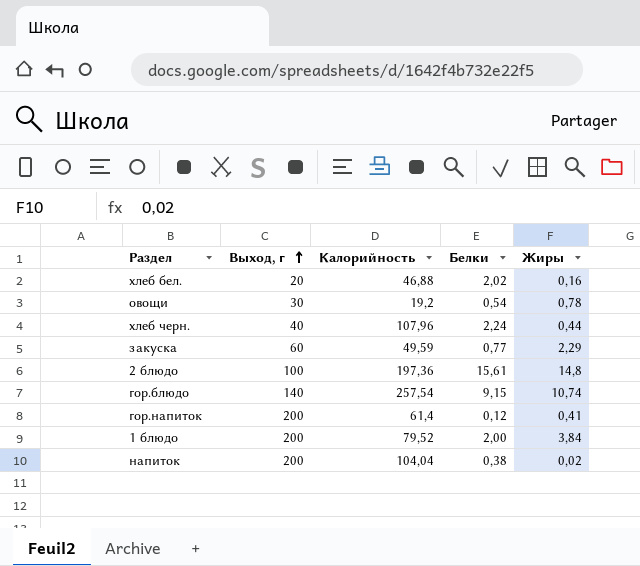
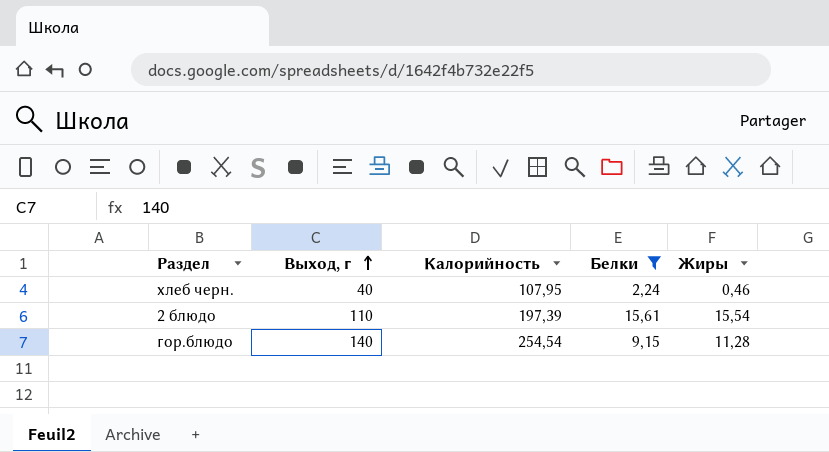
filter: none -> Белки >= 2,24
хлеб черн. | Калорийность: 107,96 -> 107,95
хлеб черн. | Жиры: 0,44 -> 0,46
2 блюдо | Выход, г: 100 -> 110
2 блюдо | Калорийность: 197,36 -> 197,39
2 блюдо | Жиры: 14,8 -> 15,54
гор.блюдо | Калорийность: 257,54 -> 254,54
гор.блюдо | Жиры: 10,74 -> 11,28

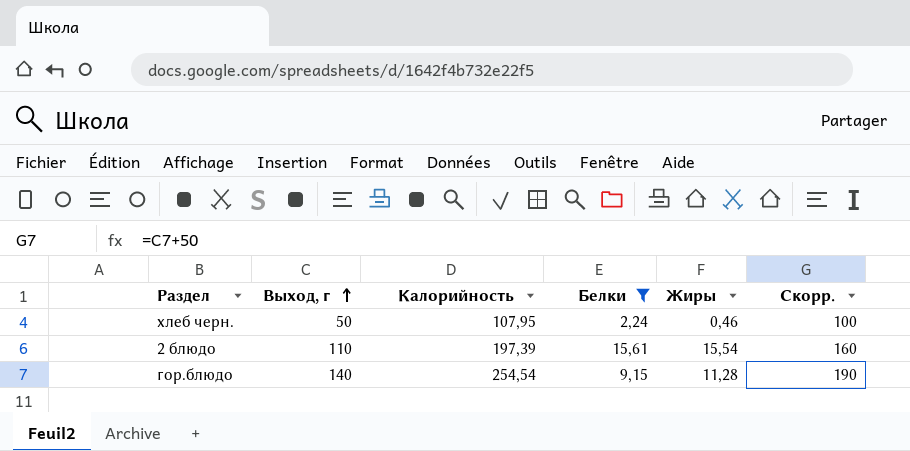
column Скорр. | formula: none -> [Выход, г] + 50
хлеб черн. | Выход, г: 40 -> 50

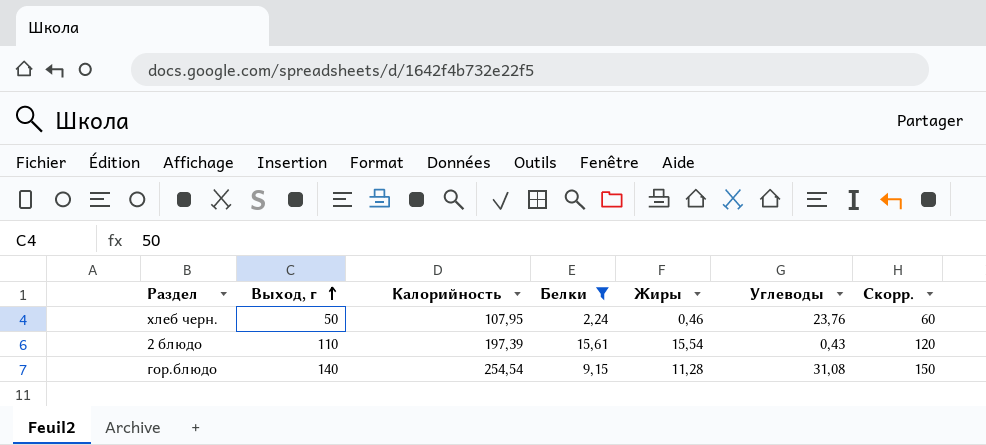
column Углеводы | position: none -> 6
column Скорр. | formula: [Выход, г] + 50 -> [Выход, г] + 10

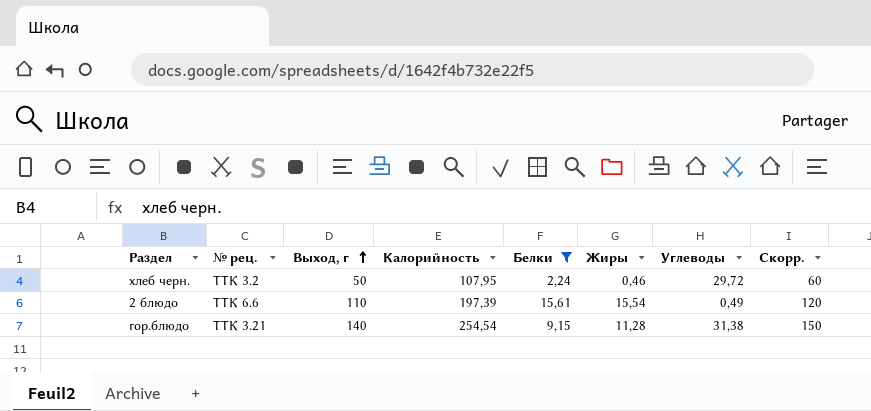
column № рец. | position: none -> 2
хлеб черн. | Углеводы: 23,76 -> 29,72
2 блюдо | Углеводы: 0,43 -> 0,49
гор.блюдо | Углеводы: 31,08 -> 31,38

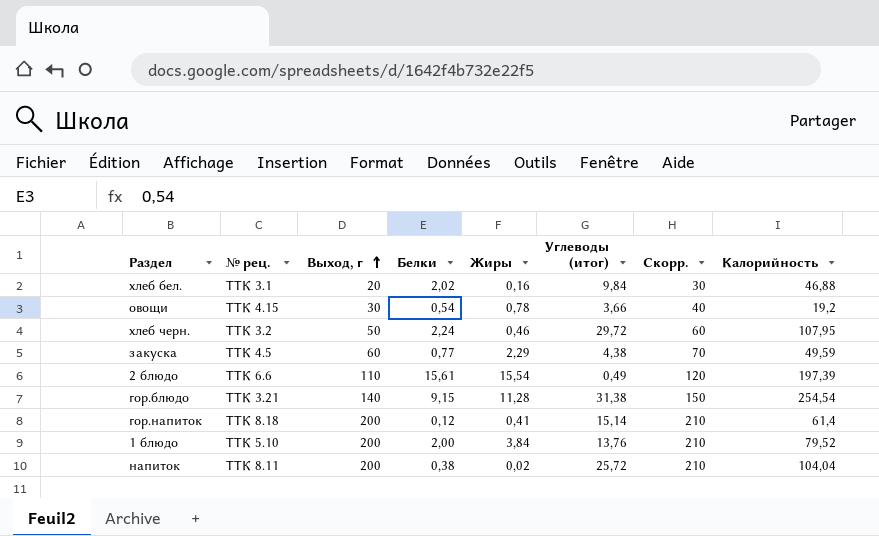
filter: Белки >= 2,24 -> none
column name: Углеводы -> Углеводы (итог)
column Калорийность | position: 4 -> 8

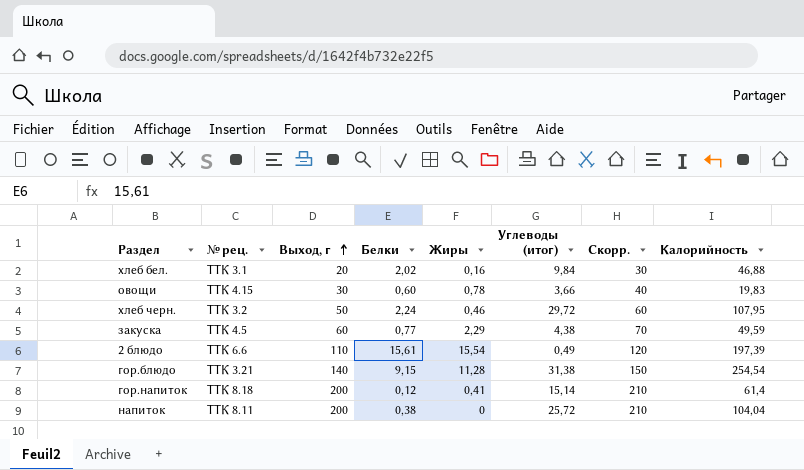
row 1 блюдо: ТТК 5.10 | 200 | 2,00 | 3,84 | 13,76 | 210 | 79,52 -> none
овощи | Белки: 0,54 -> 0,60
овощи | Калорийность: 19,2 -> 19,83
напиток | Жиры: 0,02 -> 0

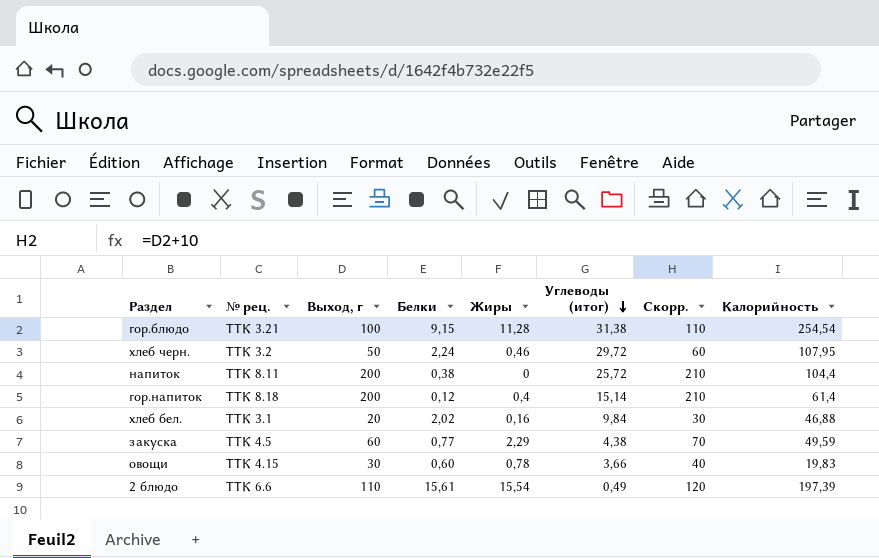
row order: Выход, г ascending -> Углеводы (итог) descending
гор.блюдо | Выход, г: 140 -> 100
гор.блюдо | Скорр.: 150 -> 110
напиток | Калорийность: 104,04 -> 104,4
гор.напиток | Жиры: 0,41 -> 0,4

